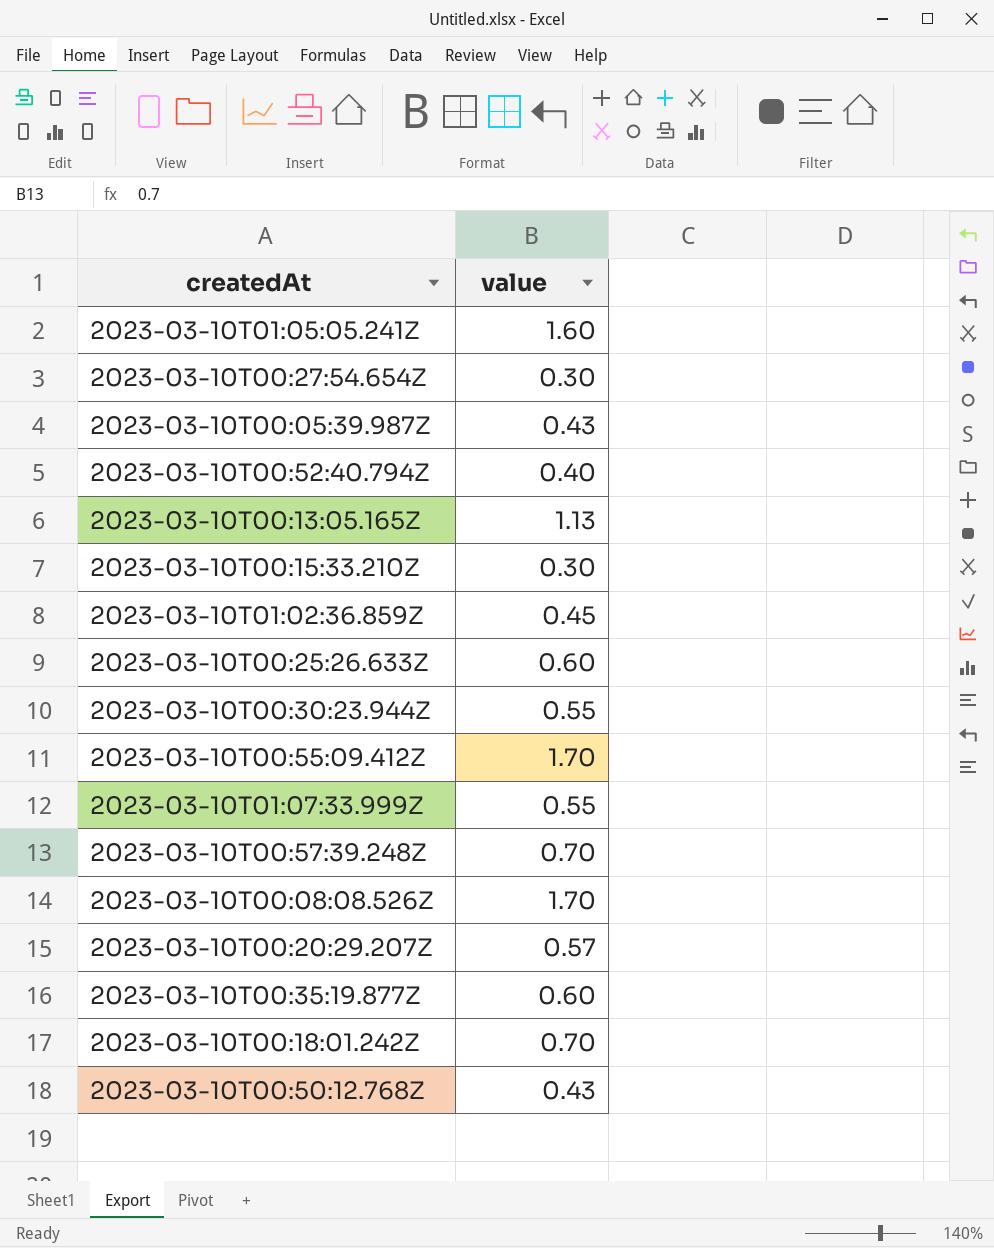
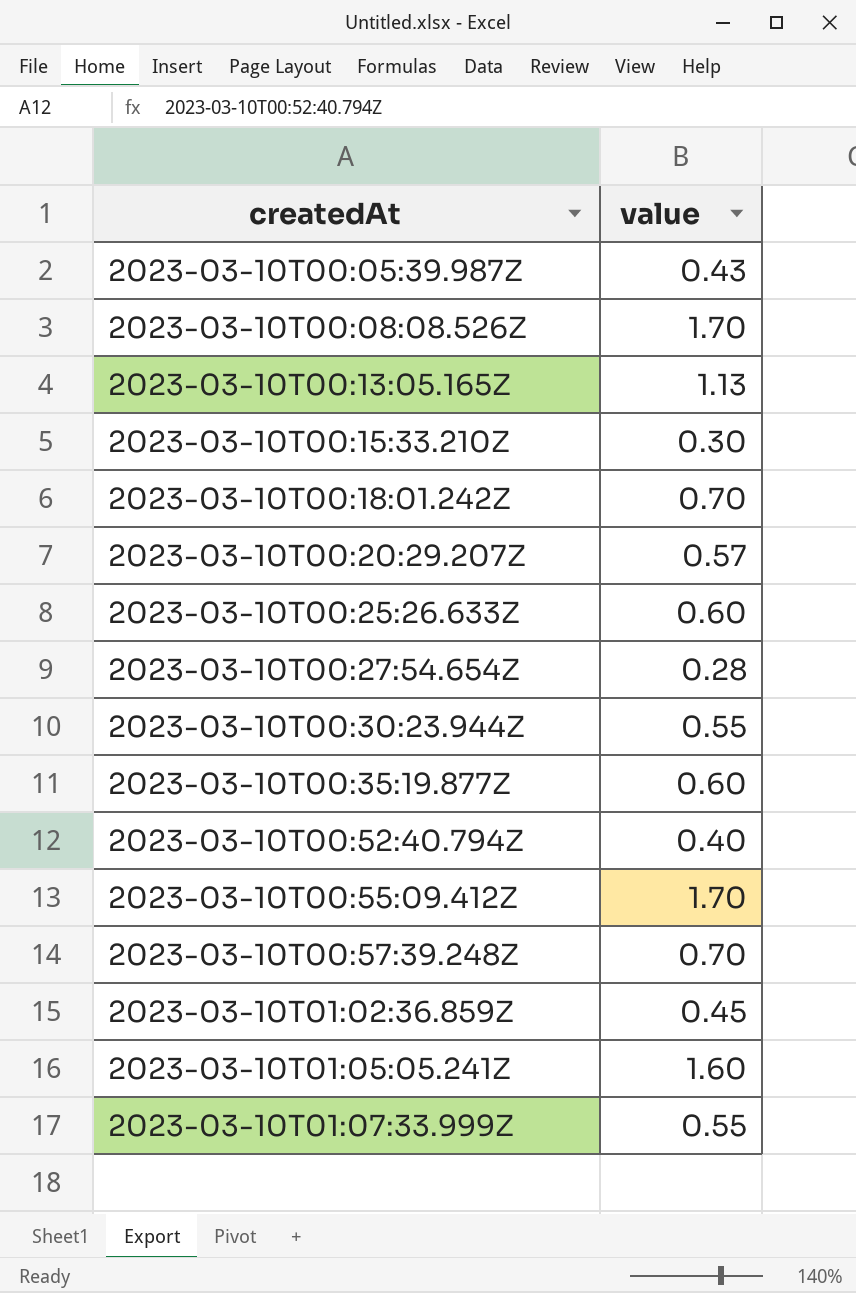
row order: none -> createdAt ascending
row 2023-03-10T00:50:12.768Z: 0.43 -> none
2023-03-10T00:27:54.654Z | value: 0.30 -> 0.28

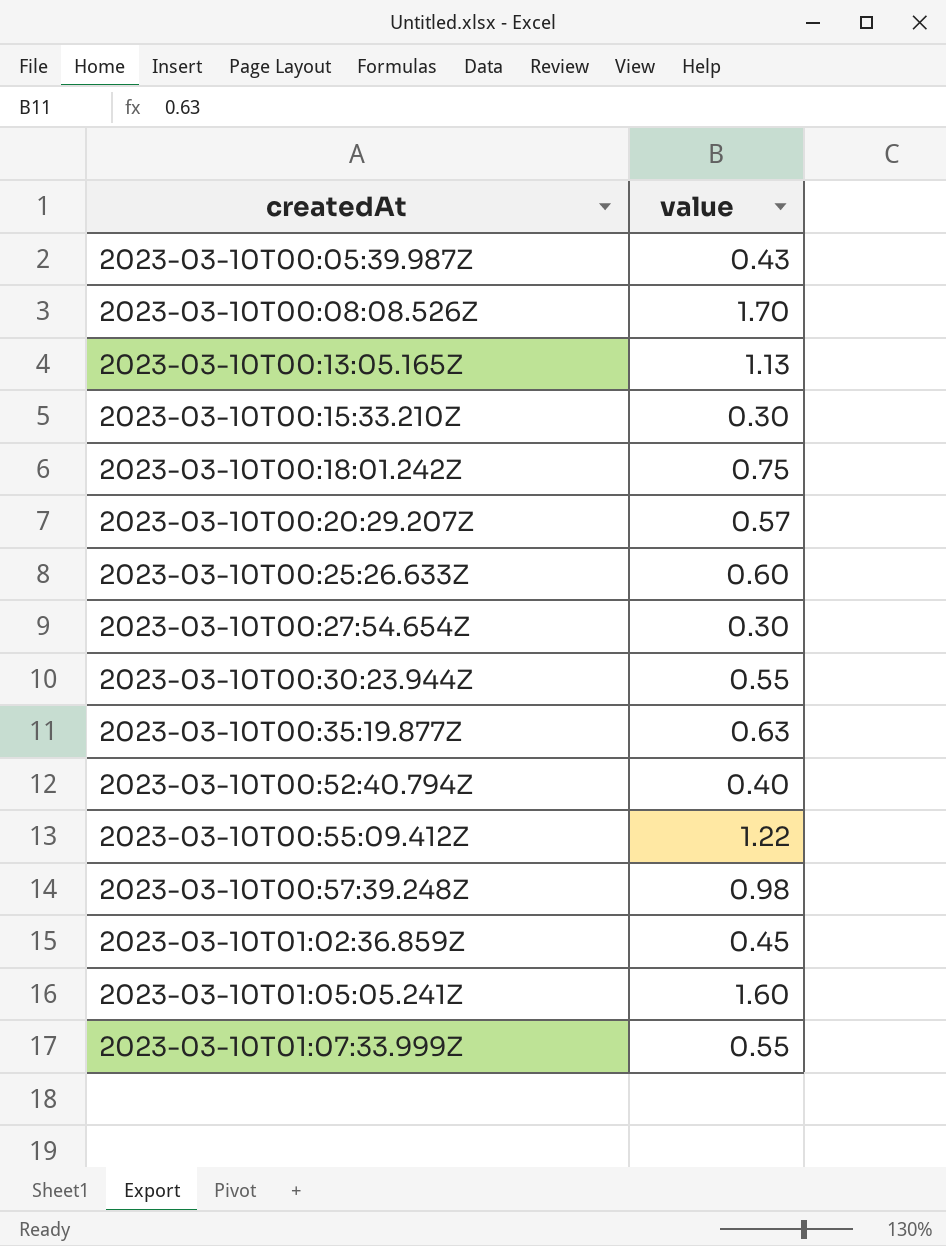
2023-03-10T00:18:01.242Z | value: 0.70 -> 0.75
2023-03-10T00:27:54.654Z | value: 0.28 -> 0.30
2023-03-10T00:35:19.877Z | value: 0.60 -> 0.63
2023-03-10T00:55:09.412Z | value: 1.70 -> 1.22
2023-03-10T00:57:39.248Z | value: 0.70 -> 0.98

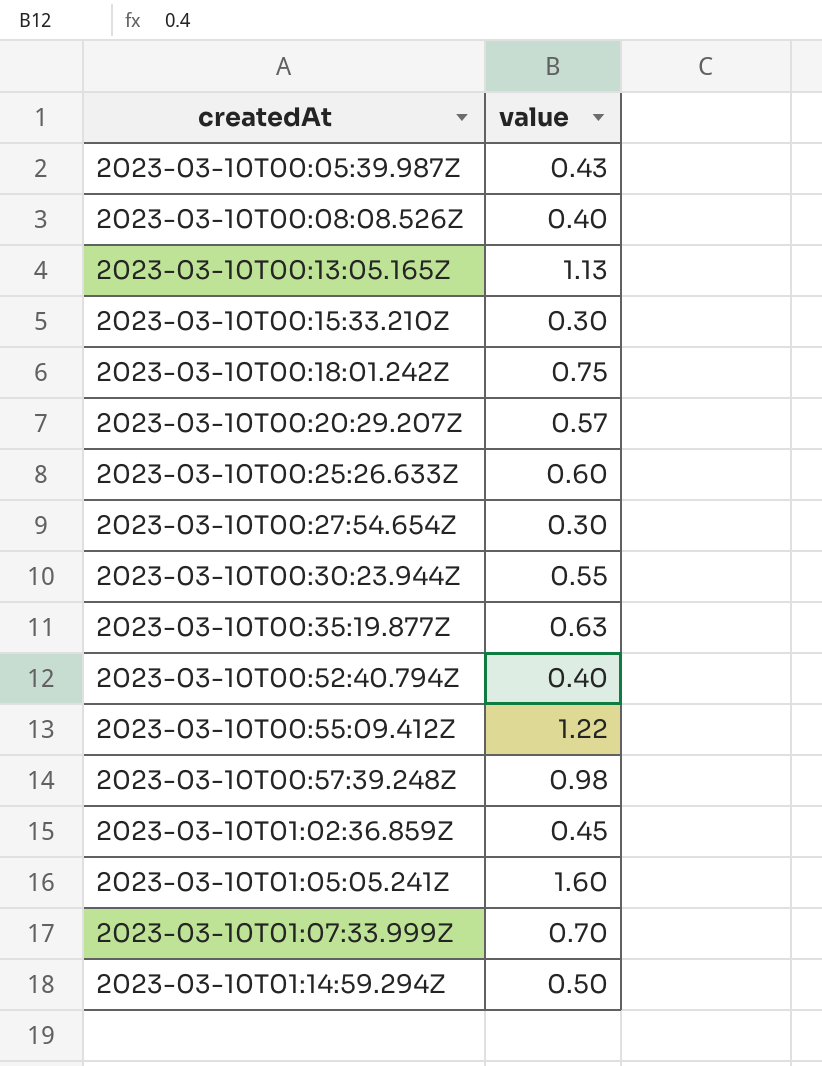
2023-03-10T00:08:08.526Z | value: 1.70 -> 0.40
2023-03-10T01:07:33.999Z | value: 0.55 -> 0.70
row 2023-03-10T01:14:59.294Z: none -> 0.50

